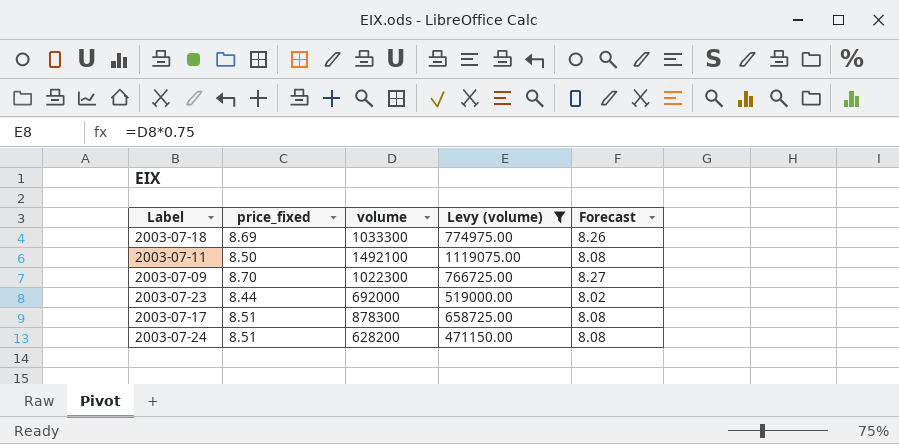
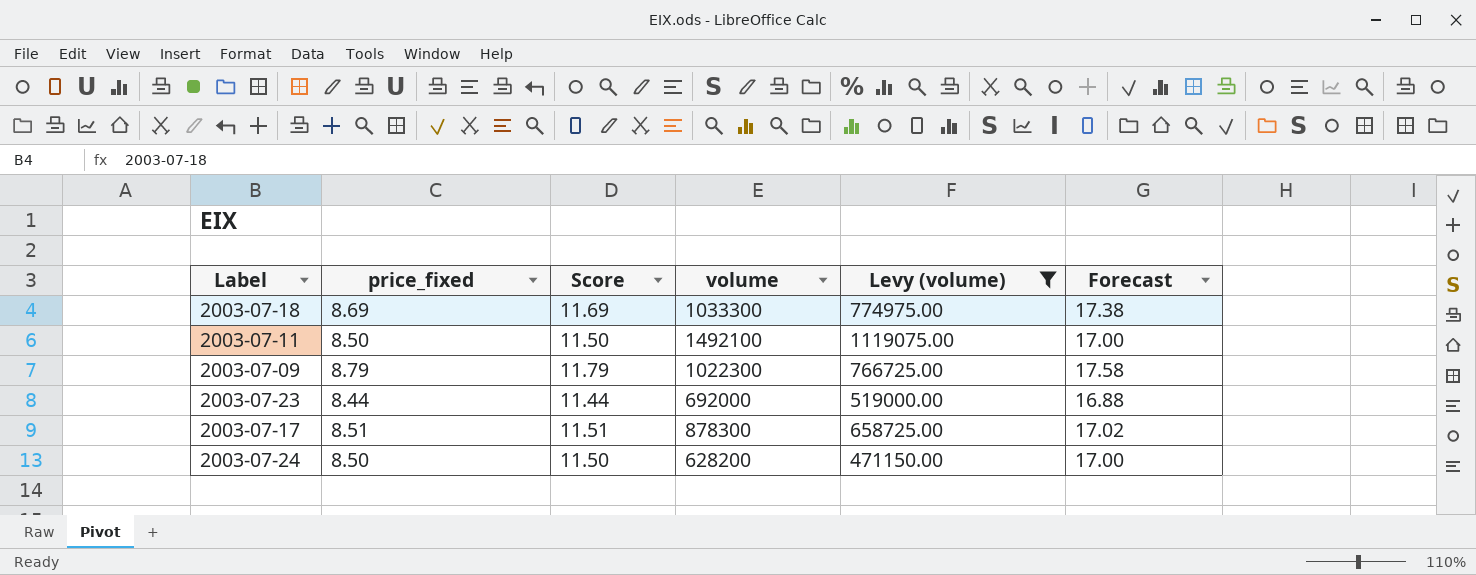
column Score | formula: none -> [price_fixed] + 3
column Forecast | formula: [price_fixed] * 0.95 -> [price_fixed] * 2
2003-07-09 | price_fixed: 8.70 -> 8.79
2003-07-24 | price_fixed: 8.51 -> 8.50

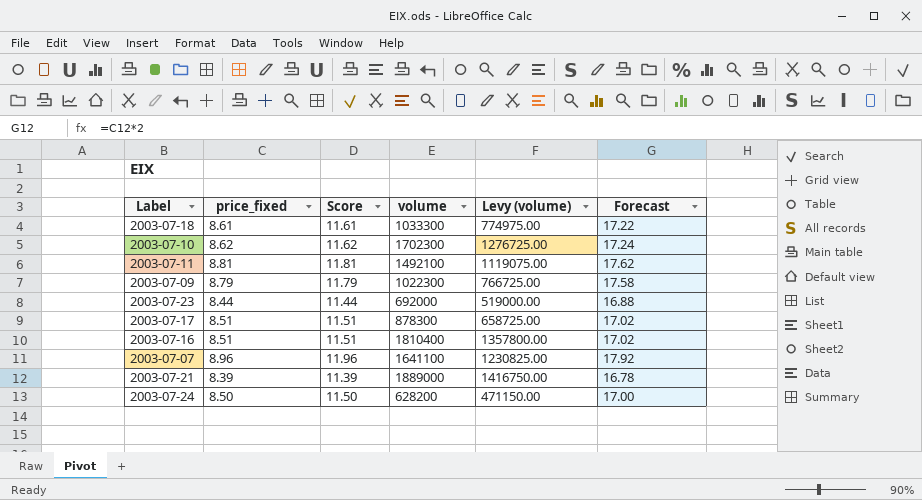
filter: Levy (volume) <= 1119075.00 -> none
2003-07-18 | price_fixed: 8.69 -> 8.61
2003-07-18 | Score: 11.69 -> 11.61
2003-07-18 | Forecast: 17.38 -> 17.22
2003-07-11 | price_fixed: 8.50 -> 8.81
2003-07-11 | Score: 11.50 -> 11.81
2003-07-11 | Forecast: 17.00 -> 17.62

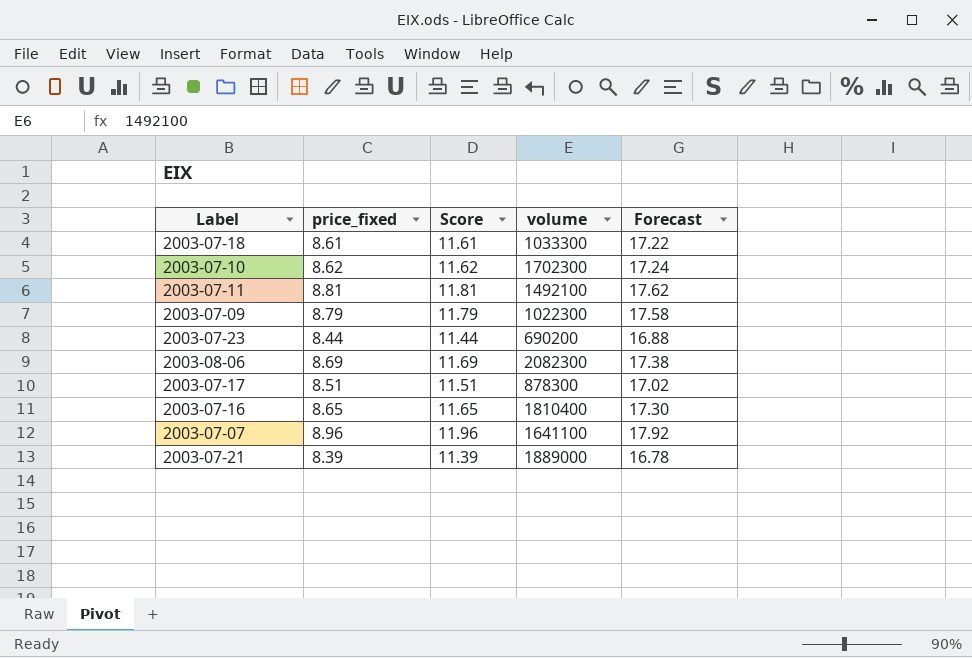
column Levy (volume) | formula: [volume] * 0.75 -> none
row 2003-07-24: 8.50 | 11.50 | 628200 | 471150.00 | 17.00 -> none
2003-07-23 | volume: 692000 -> 690200
row 2003-08-06: none -> 8.69 | 11.69 | 2082300 | 17.38
2003-07-16 | price_fixed: 8.51 -> 8.65
2003-07-16 | Score: 11.51 -> 11.65
2003-07-16 | Forecast: 17.02 -> 17.30

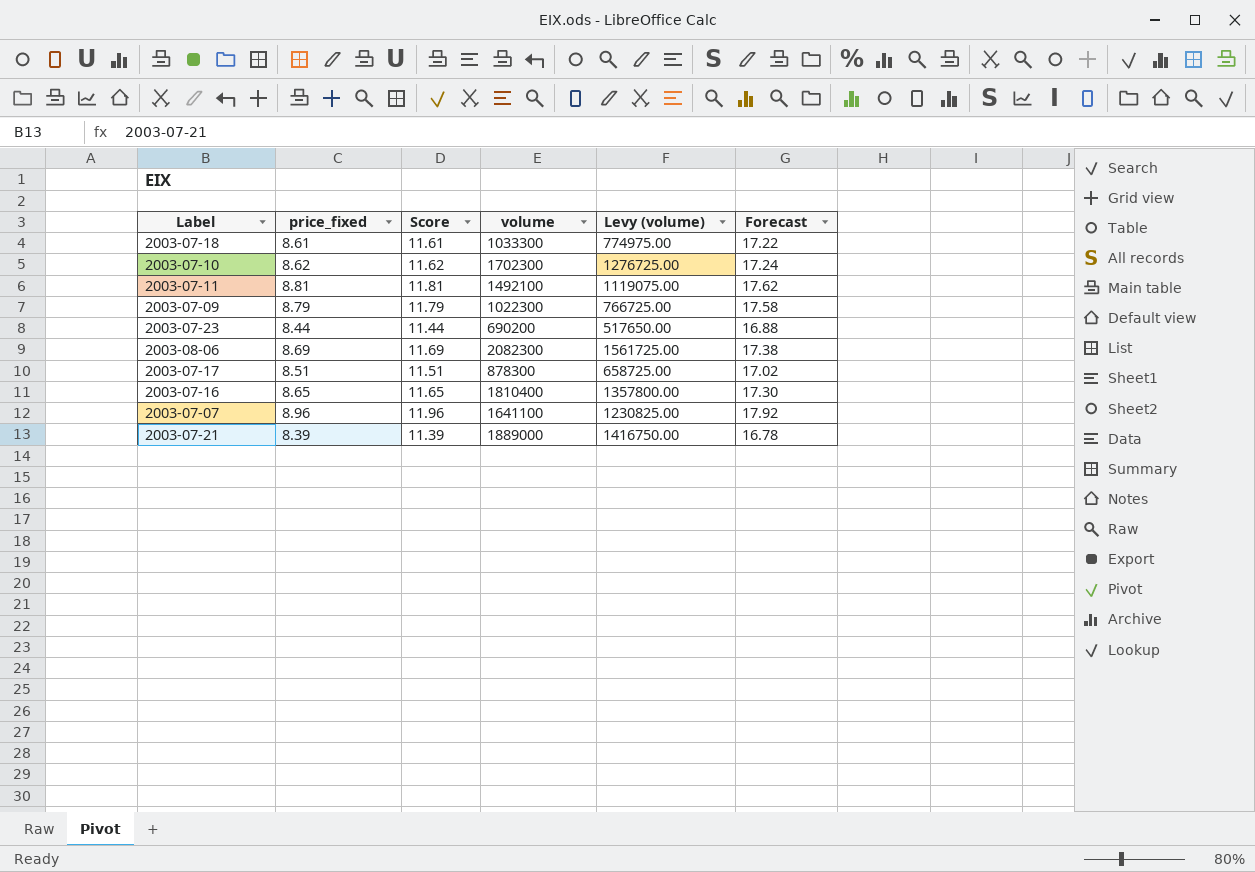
column Levy (volume) | formula: none -> [volume] * 0.75

